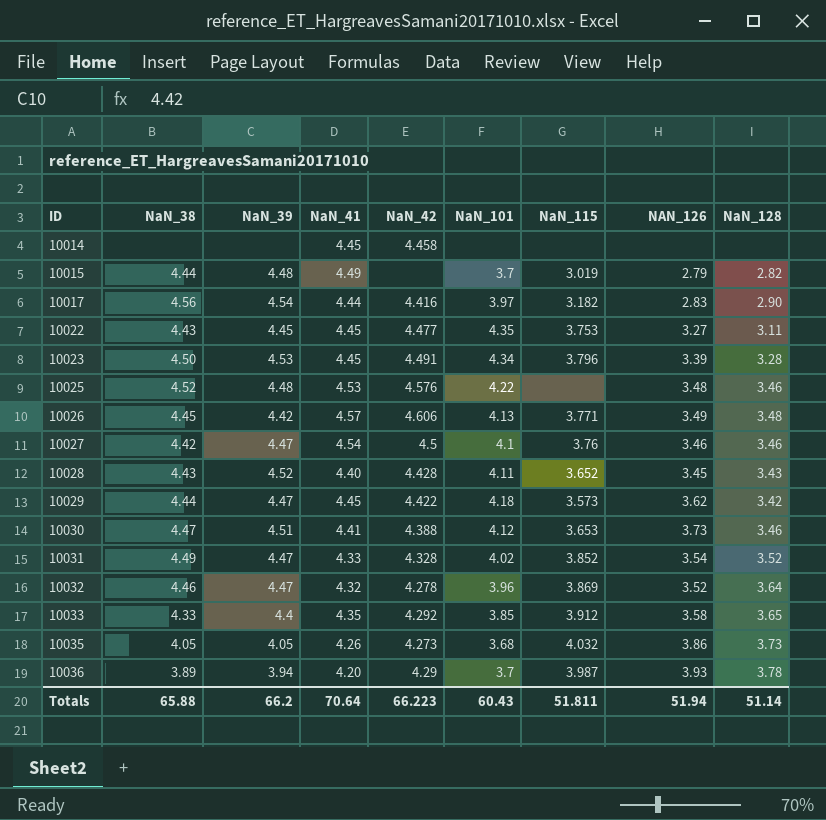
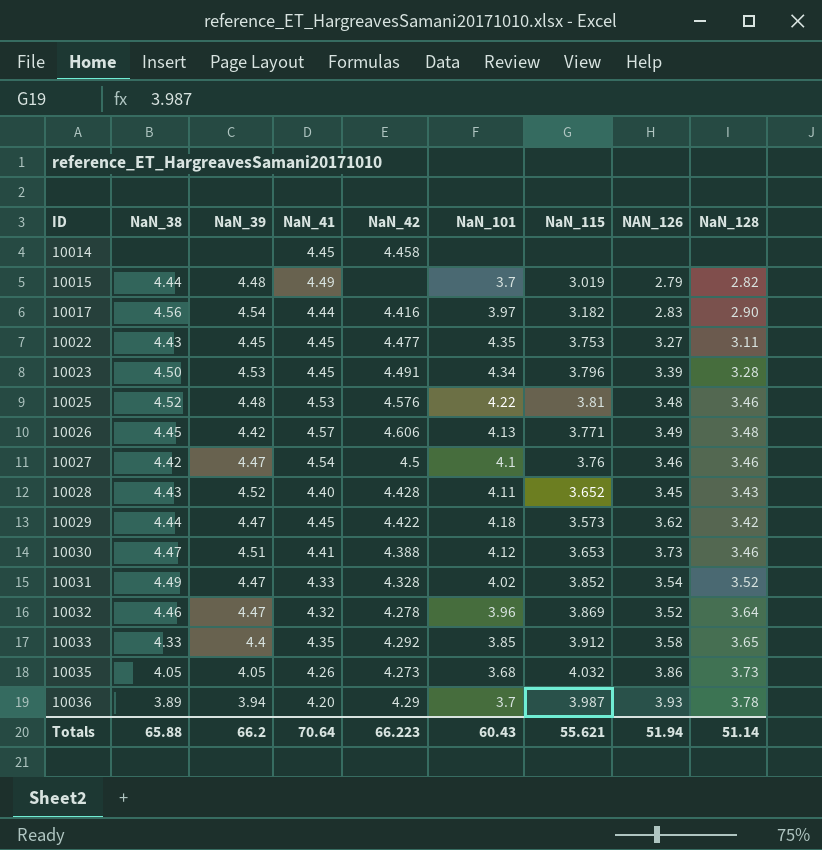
10025 | NaN_115: none -> 3.81
Totals | NaN_115: 51.811 -> 55.621

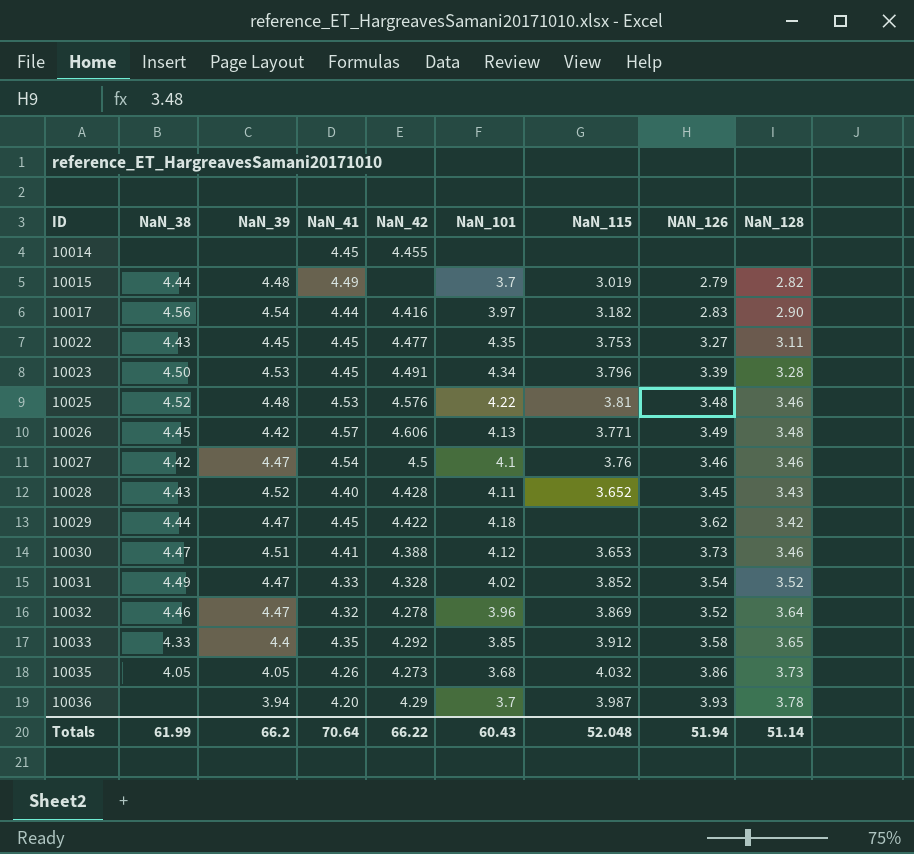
10014 | NaN_42: 4.458 -> 4.455
10029 | NaN_115: 3.573 -> none
10036 | NaN_38: 3.89 -> none
Totals | NaN_38: 65.88 -> 61.99
Totals | NaN_42: 66.223 -> 66.22
Totals | NaN_115: 55.621 -> 52.048

